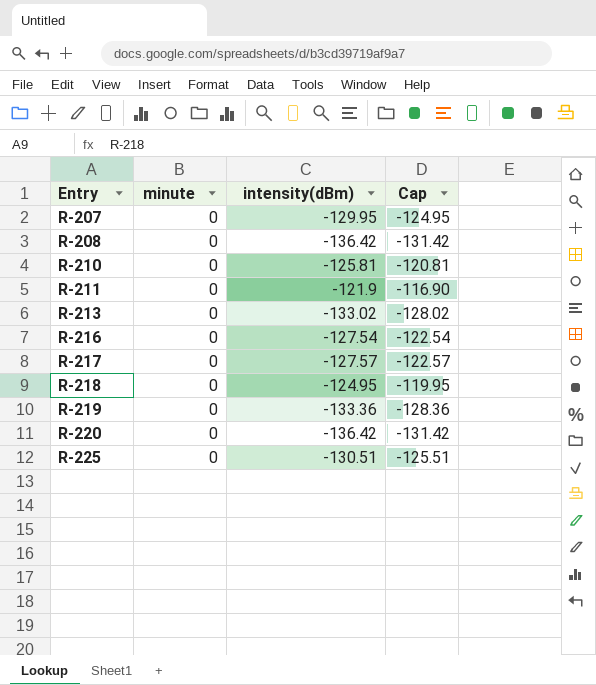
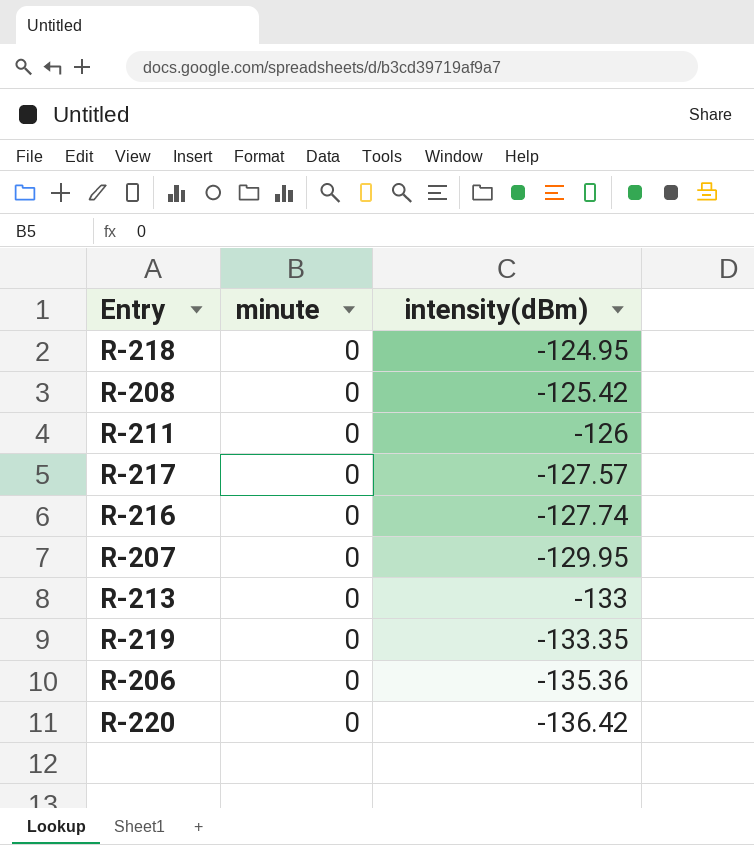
row order: Entry ascending -> intensity(dBm) descending
column Cap | formula: [intensity(dBm)] + 5 -> none
row R-210: 0 | -125.81 | -120.81 -> none
row R-225: 0 | -130.51 | -125.51 -> none
R-208 | intensity(dBm): -136.42 -> -125.42
R-211 | intensity(dBm): -121.9 -> -126
R-216 | intensity(dBm): -127.54 -> -127.74
R-213 | intensity(dBm): -133.02 -> -133
R-219 | intensity(dBm): -133.36 -> -133.35
row R-206: none -> 0 | -135.36

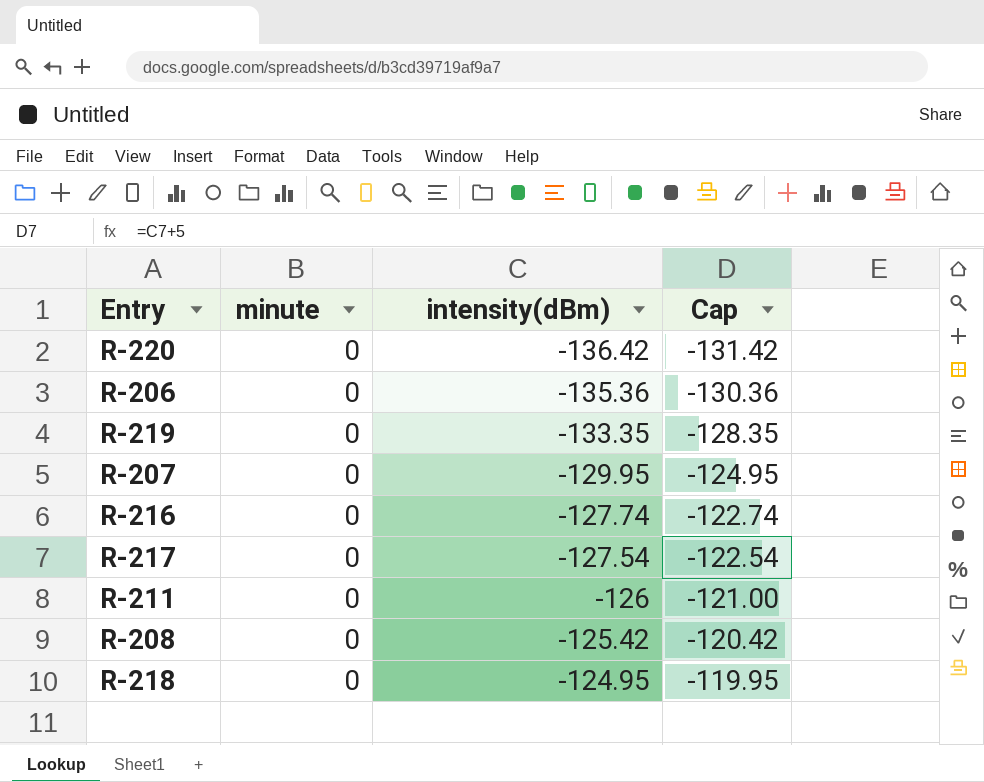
row order: intensity(dBm) descending -> intensity(dBm) ascending
column Cap | formula: none -> [intensity(dBm)] + 5
row R-213: 0 | -133 -> none
R-217 | intensity(dBm): -127.57 -> -127.54

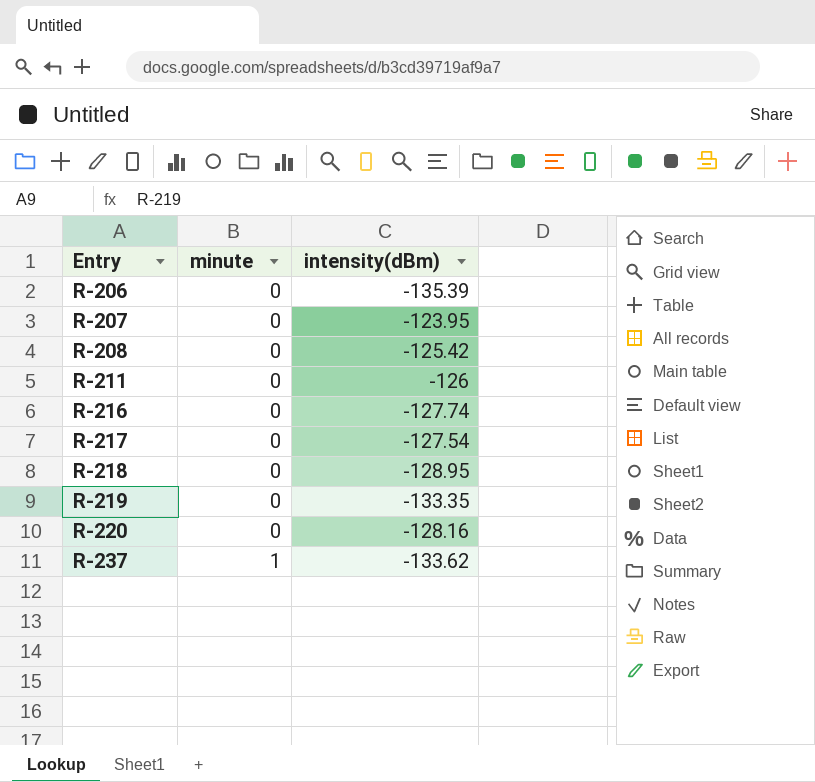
row order: intensity(dBm) ascending -> Entry ascending
column Cap | formula: [intensity(dBm)] + 5 -> none
R-206 | intensity(dBm): -135.36 -> -135.39
R-207 | intensity(dBm): -129.95 -> -123.95
R-218 | intensity(dBm): -124.95 -> -128.95
R-220 | intensity(dBm): -136.42 -> -128.16
row R-237: none -> 1 | -133.62

